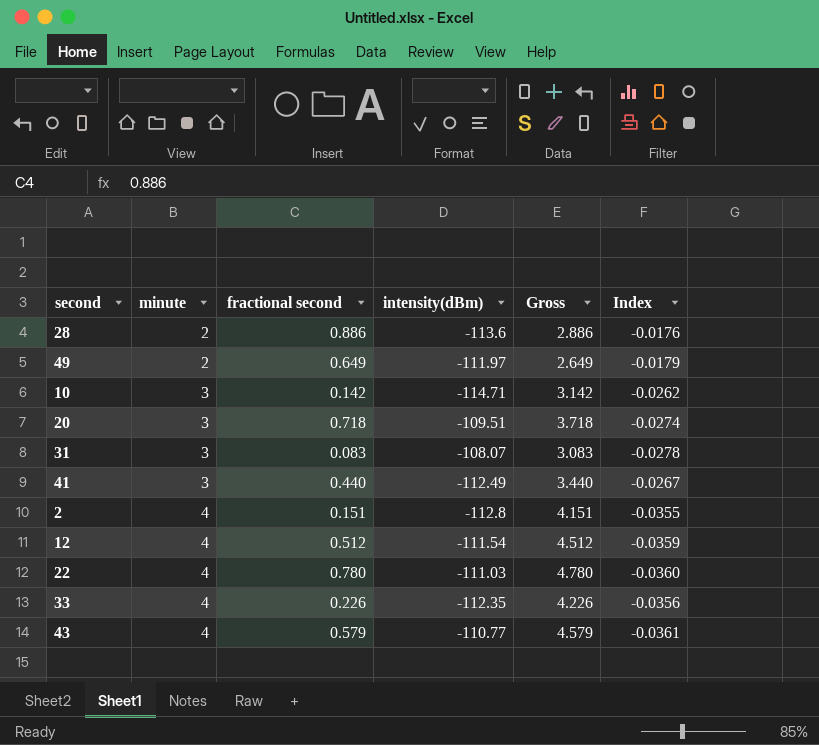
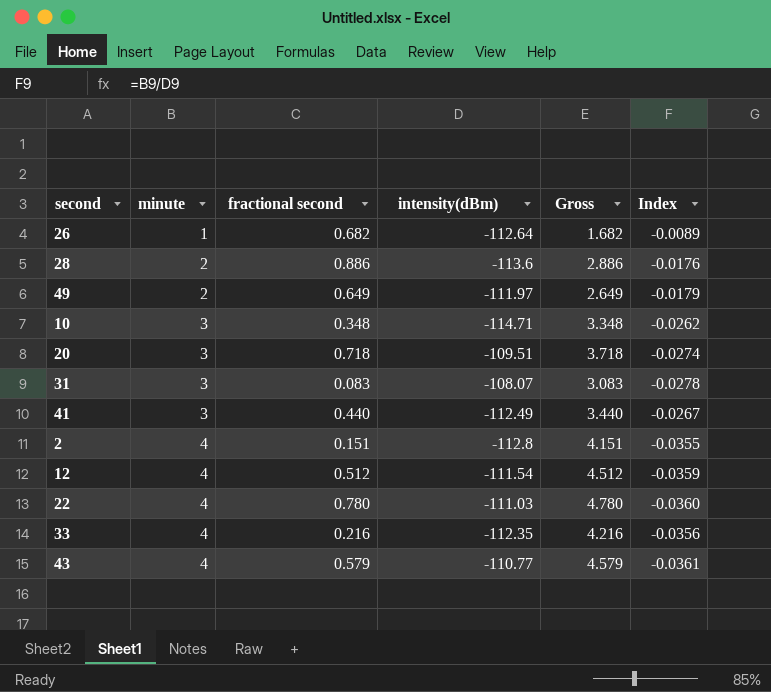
row 26: none -> 1 | 0.682 | -112.64 | 1.682 | -0.0089
10 | fractional second: 0.142 -> 0.348
10 | Gross: 3.142 -> 3.348
33 | fractional second: 0.226 -> 0.216
33 | Gross: 4.226 -> 4.216

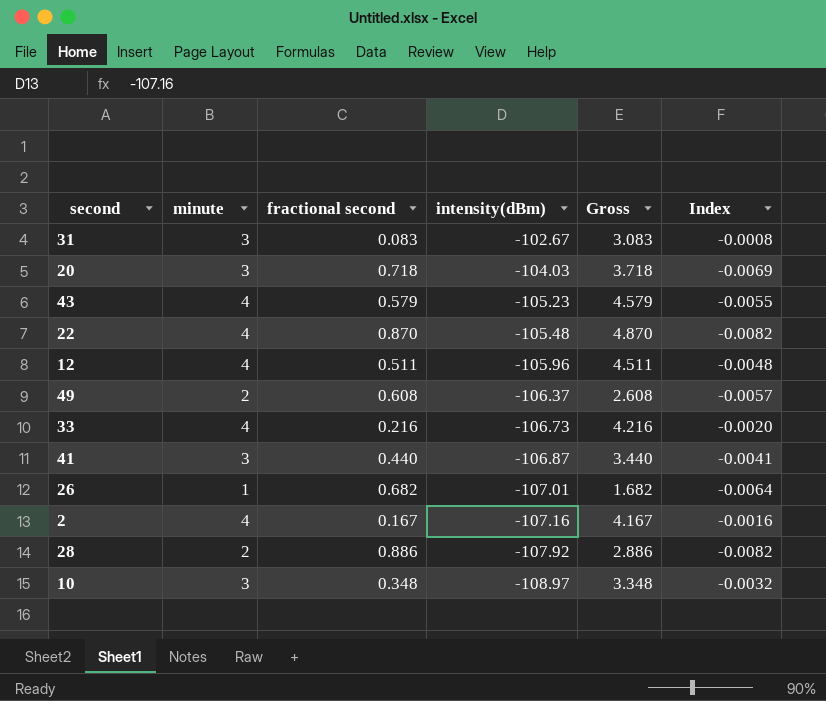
row order: minute ascending -> intensity(dBm) descending
column Index | formula: [minute] / [intensity(dBm)] -> [fractional second] / [intensity(dBm)]
31 | intensity(dBm): -108.07 -> -102.67
20 | intensity(dBm): -109.51 -> -104.03
43 | intensity(dBm): -110.77 -> -105.23
22 | fractional second: 0.780 -> 0.870
22 | intensity(dBm): -111.03 -> -105.48
22 | Gross: 4.780 -> 4.870
12 | fractional second: 0.512 -> 0.511
12 | intensity(dBm): -111.54 -> -105.96
12 | Gross: 4.512 -> 4.511
49 | fractional second: 0.649 -> 0.608
49 | intensity(dBm): -111.97 -> -106.37
49 | Gross: 2.649 -> 2.608
33 | intensity(dBm): -112.35 -> -106.73
41 | intensity(dBm): -112.49 -> -106.87
26 | intensity(dBm): -112.64 -> -107.01
2 | fractional second: 0.151 -> 0.167
2 | intensity(dBm): -112.8 -> -107.16
2 | Gross: 4.151 -> 4.167
28 | intensity(dBm): -113.6 -> -107.92
10 | intensity(dBm): -114.71 -> -108.97

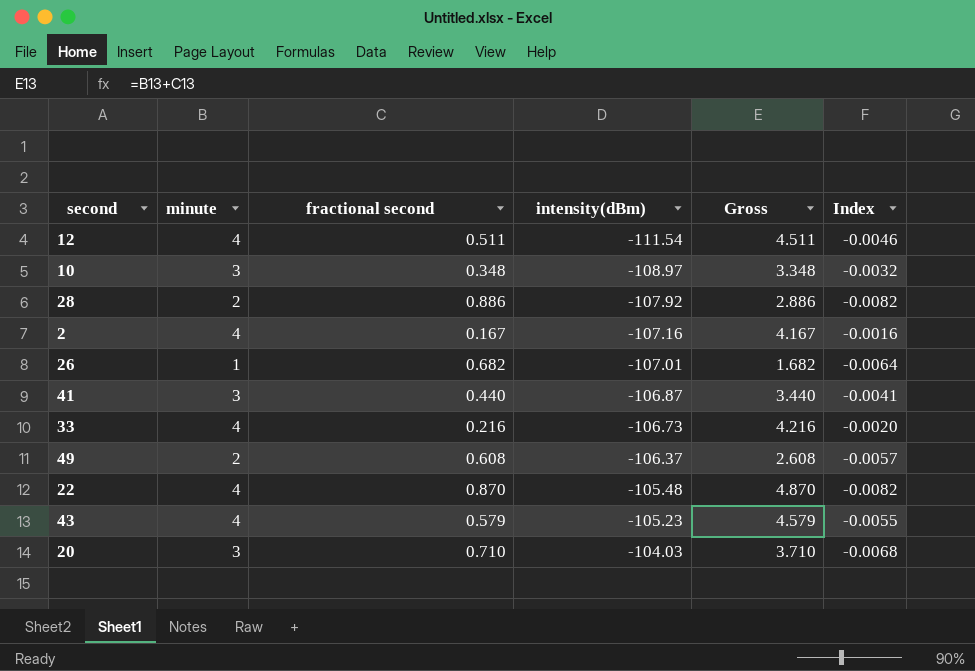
row order: intensity(dBm) descending -> intensity(dBm) ascending
row 31: 3 | 0.083 | -102.67 | 3.083 | -0.0008 -> none
12 | intensity(dBm): -105.96 -> -111.54
12 | Index: -0.0048 -> -0.0046
20 | fractional second: 0.718 -> 0.710
20 | Gross: 3.718 -> 3.710
20 | Index: -0.0069 -> -0.0068

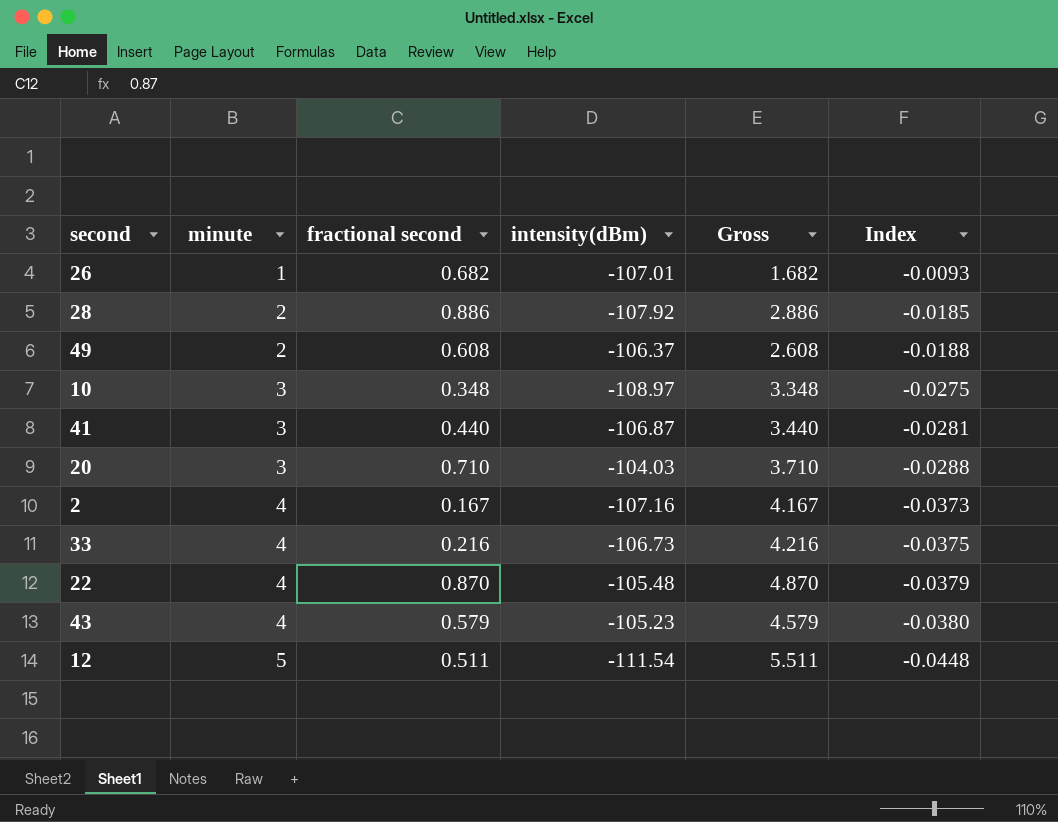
row order: intensity(dBm) ascending -> minute ascending
column Index | formula: [fractional second] / [intensity(dBm)] -> [minute] / [intensity(dBm)]
12 | minute: 4 -> 5
12 | Gross: 4.511 -> 5.511

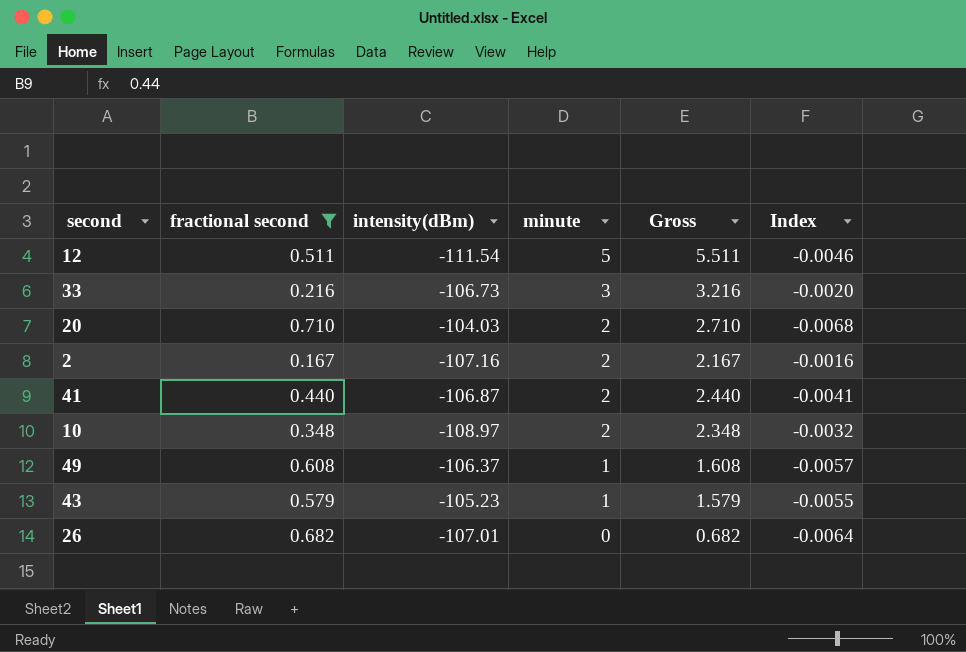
filter: none -> fractional second <= 0.710
row order: minute ascending -> minute descending
column minute | position: 2 -> 4
column Index | formula: [minute] / [intensity(dBm)] -> [fractional second] / [intensity(dBm)]
33 | minute: 4 -> 3
33 | Gross: 4.216 -> 3.216
20 | minute: 3 -> 2
20 | Gross: 3.710 -> 2.710
2 | minute: 4 -> 2
2 | Gross: 4.167 -> 2.167
41 | minute: 3 -> 2
41 | Gross: 3.440 -> 2.440
10 | minute: 3 -> 2
10 | Gross: 3.348 -> 2.348
49 | minute: 2 -> 1
49 | Gross: 2.608 -> 1.608
43 | minute: 4 -> 1
43 | Gross: 4.579 -> 1.579
26 | minute: 1 -> 0
26 | Gross: 1.682 -> 0.682

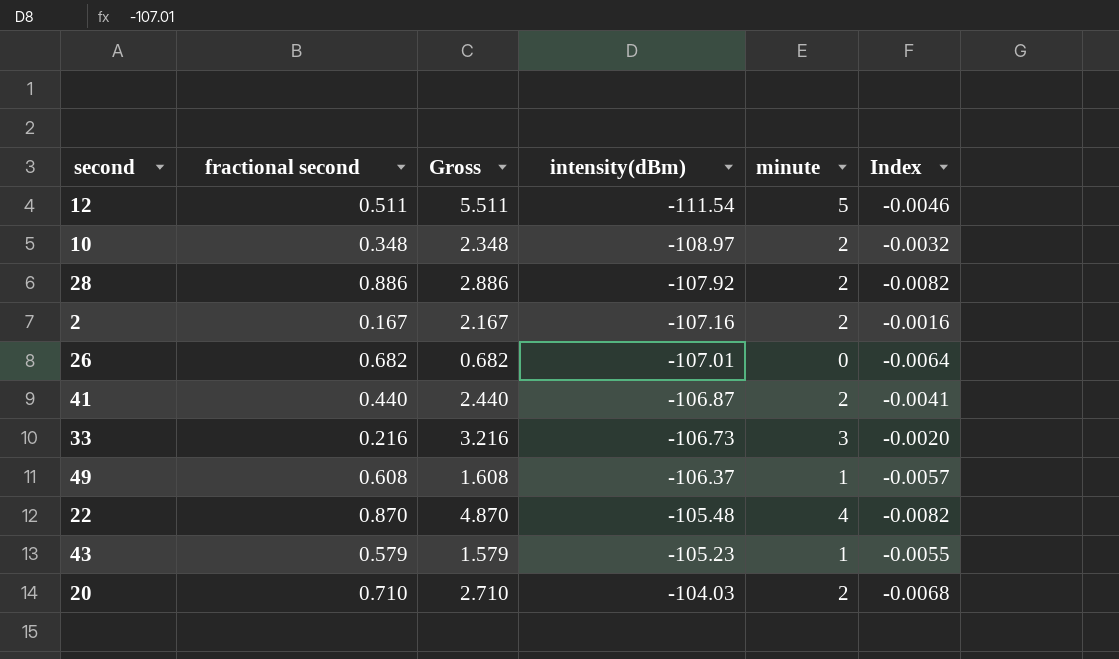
filter: fractional second <= 0.710 -> none
row order: minute descending -> intensity(dBm) ascending
column Gross | position: 5 -> 3

